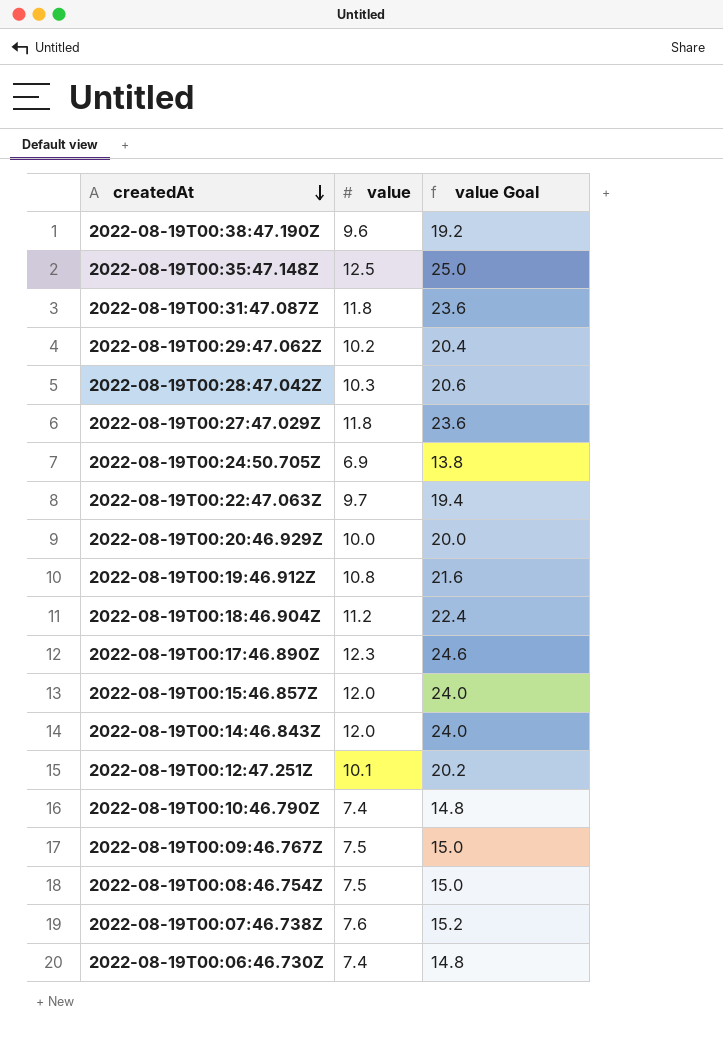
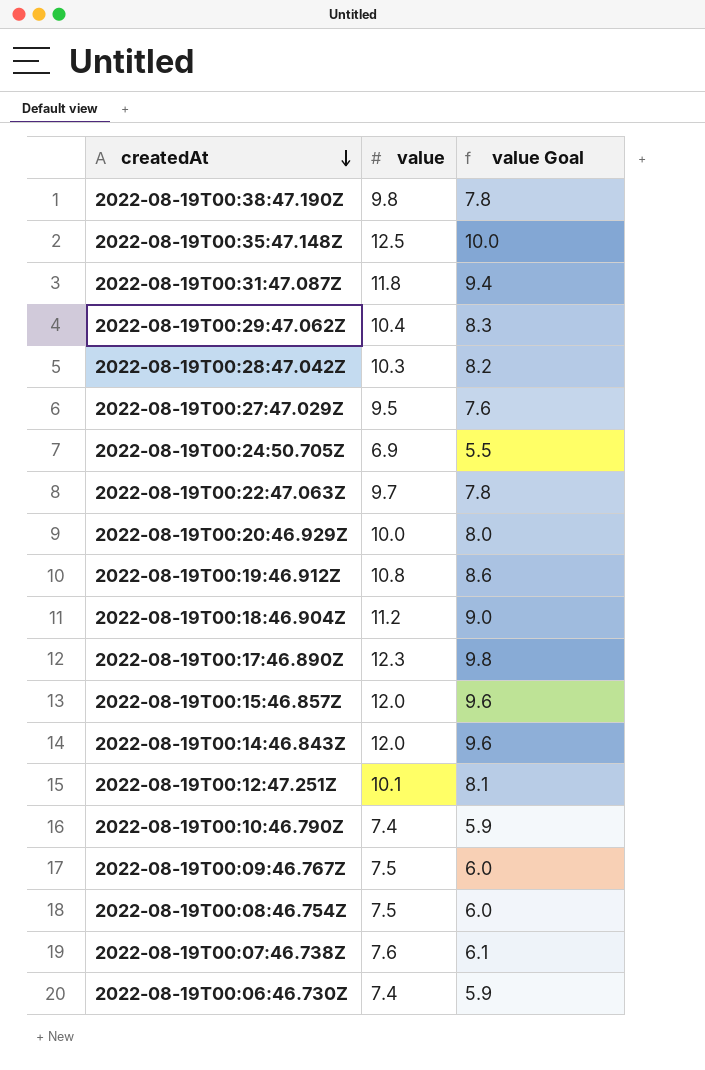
column value Goal | formula: [value] * 2 -> [value] * 0.8
2022-08-19T00:38:47.190Z | value: 9.6 -> 9.8
2022-08-19T00:29:47.062Z | value: 10.2 -> 10.4
2022-08-19T00:27:47.029Z | value: 11.8 -> 9.5

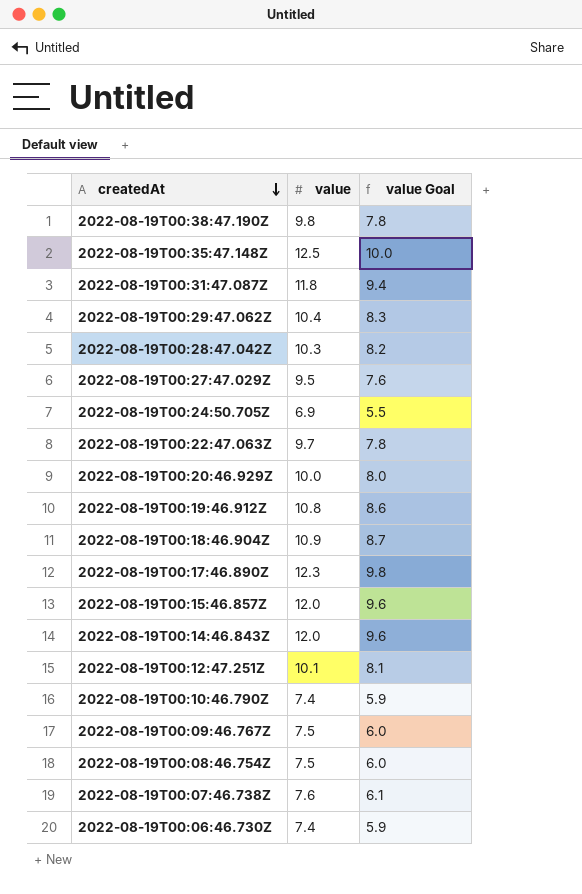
2022-08-19T00:18:46.904Z | value: 11.2 -> 10.9
2022-08-19T00:18:46.904Z | value Goal: 9.0 -> 8.7

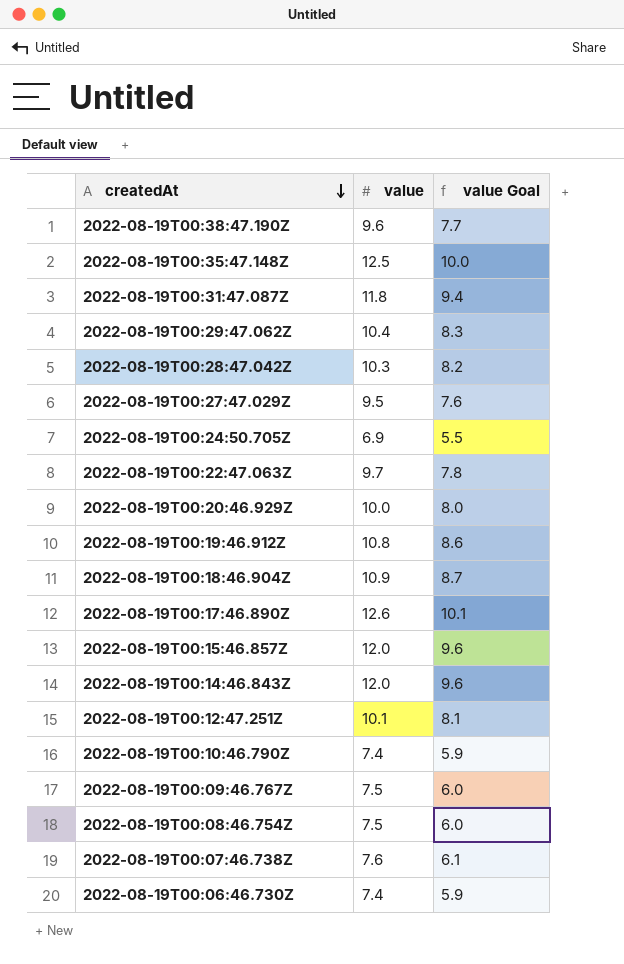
2022-08-19T00:38:47.190Z | value: 9.8 -> 9.6
2022-08-19T00:38:47.190Z | value Goal: 7.8 -> 7.7
2022-08-19T00:17:46.890Z | value: 12.3 -> 12.6
2022-08-19T00:17:46.890Z | value Goal: 9.8 -> 10.1

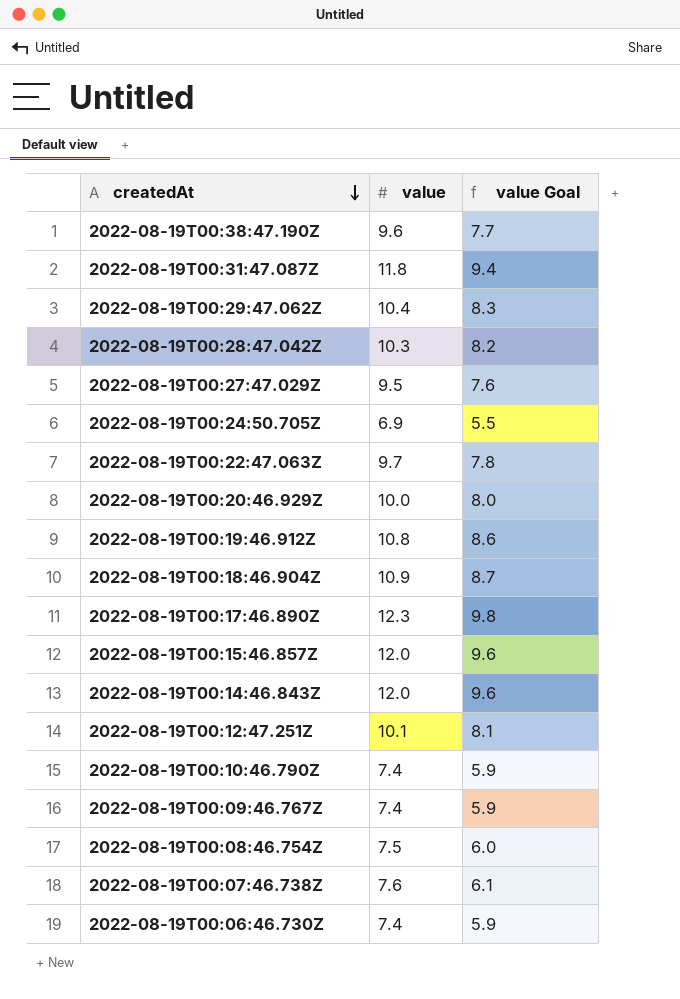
row 2022-08-19T00:35:47.148Z: 12.5 | 10.0 -> none
2022-08-19T00:17:46.890Z | value: 12.6 -> 12.3
2022-08-19T00:17:46.890Z | value Goal: 10.1 -> 9.8
2022-08-19T00:09:46.767Z | value: 7.5 -> 7.4
2022-08-19T00:09:46.767Z | value Goal: 6.0 -> 5.9

